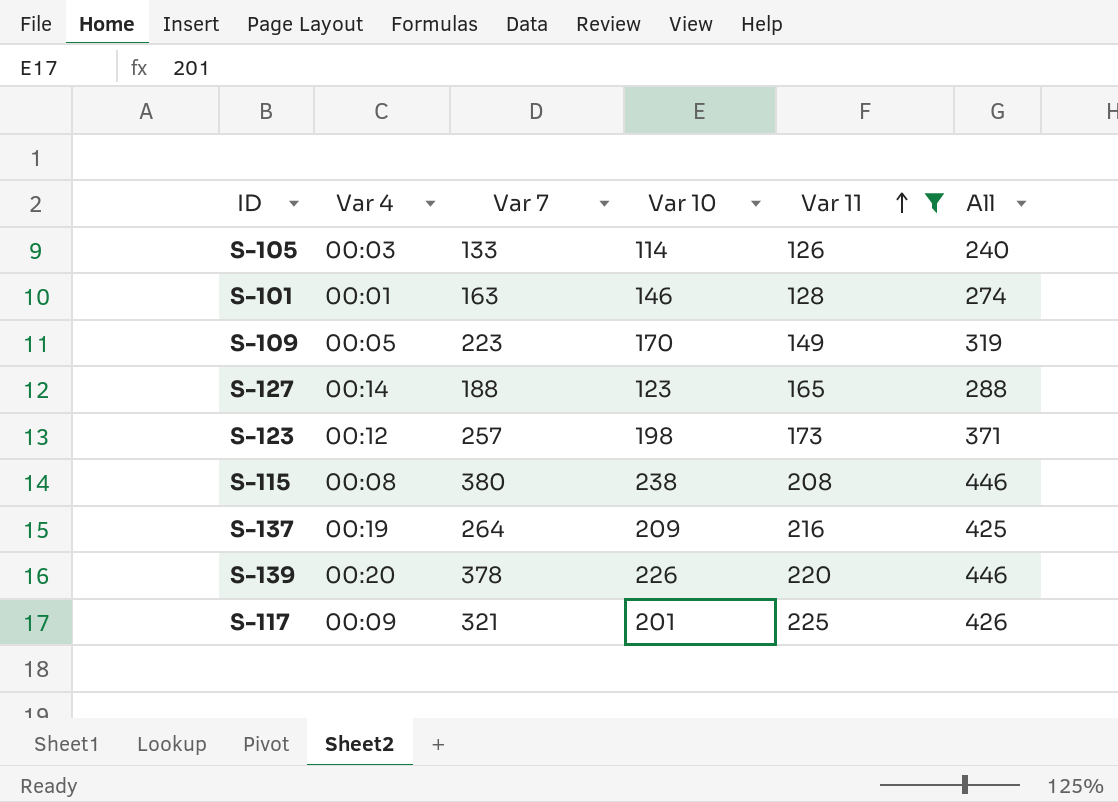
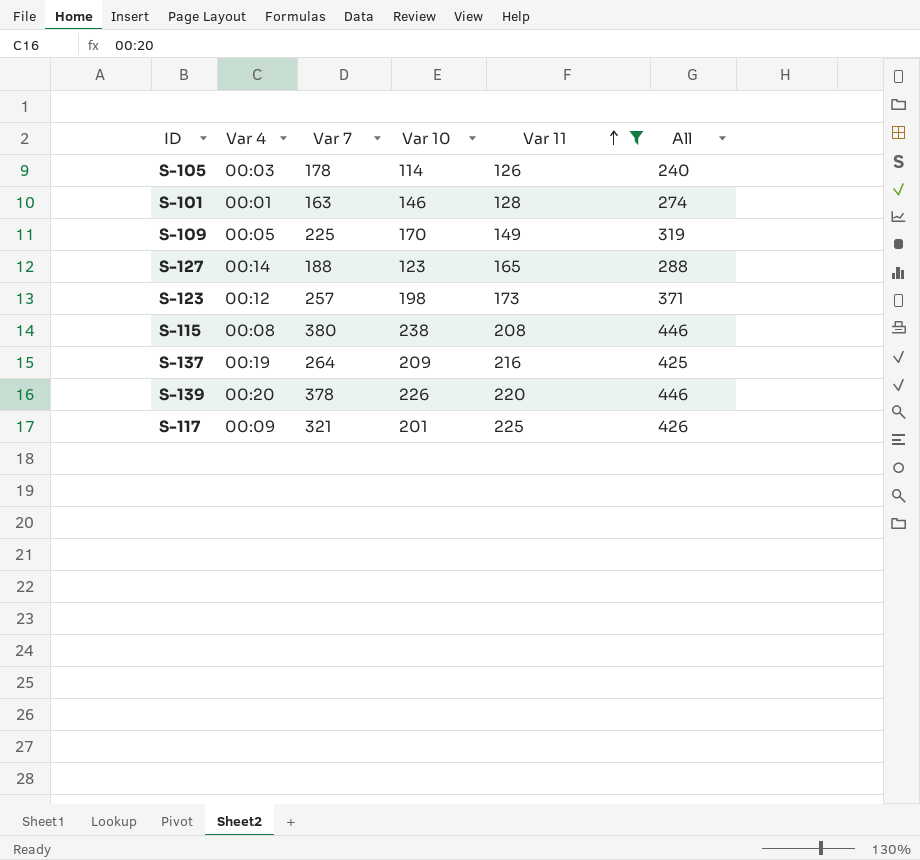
S-105 | Var 7: 133 -> 178
S-109 | Var 7: 223 -> 225

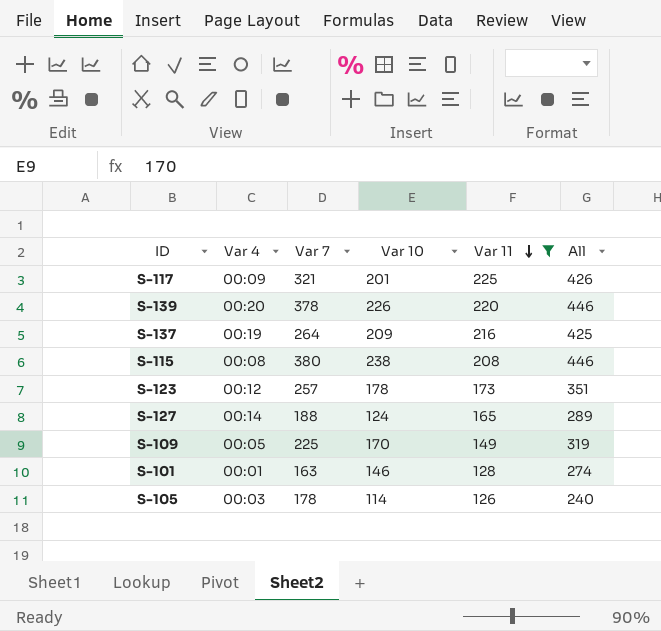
row order: Var 11 ascending -> Var 11 descending
S-123 | Var 10: 198 -> 178
S-123 | All: 371 -> 351
S-127 | Var 10: 123 -> 124
S-127 | All: 288 -> 289

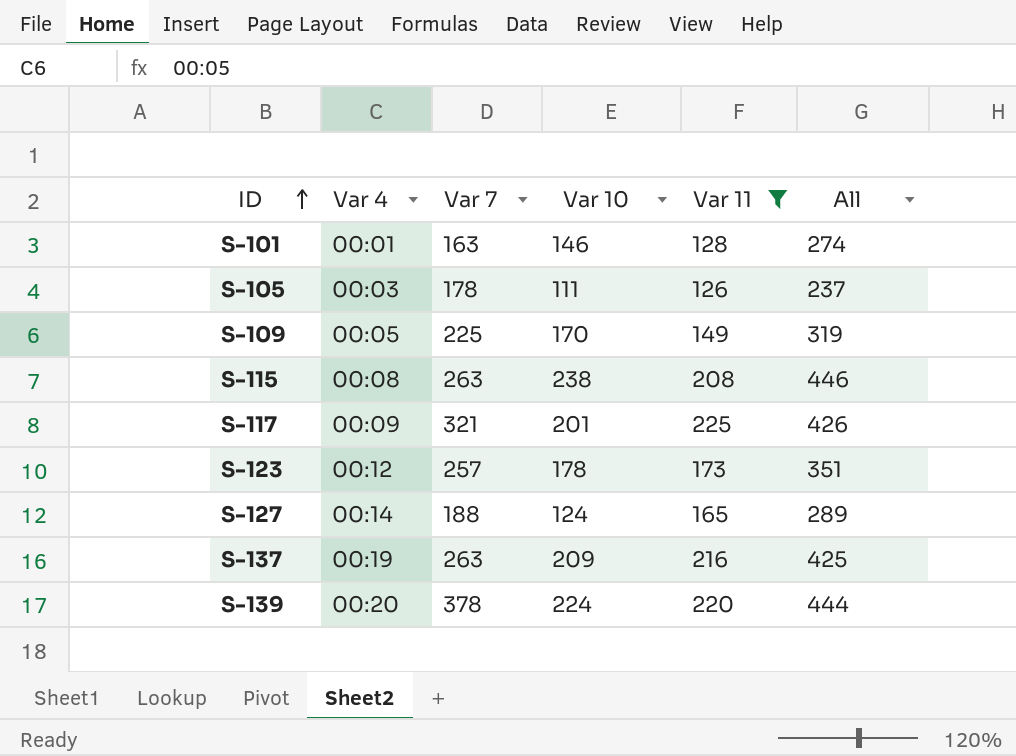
row order: Var 11 descending -> ID ascending
S-105 | Var 10: 114 -> 111
S-105 | All: 240 -> 237
S-115 | Var 7: 380 -> 263
S-137 | Var 7: 264 -> 263
S-139 | Var 10: 226 -> 224
S-139 | All: 446 -> 444

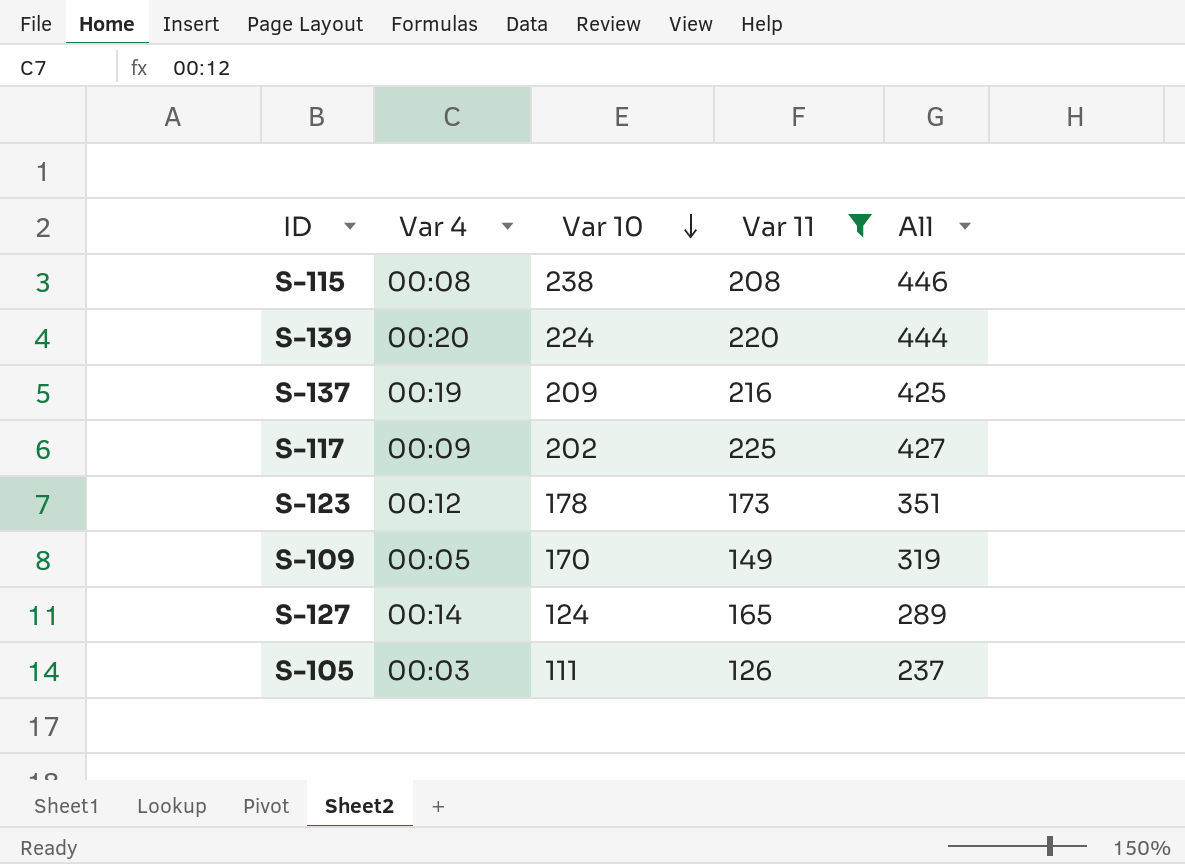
row order: ID ascending -> Var 10 descending
column Var 7 | position: 3 -> none
row S-101: 00:01 | 163 | 146 | 128 | 274 -> none
S-117 | Var 10: 201 -> 202
S-117 | All: 426 -> 427

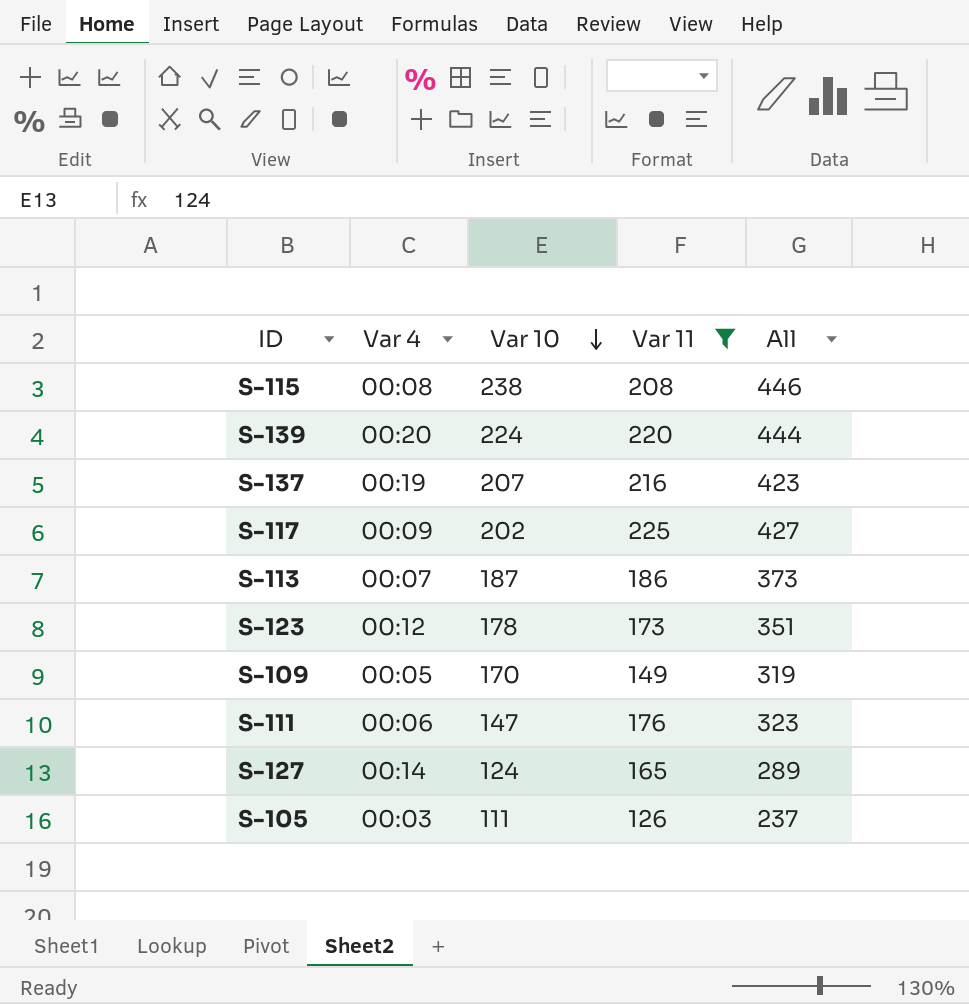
S-137 | Var 10: 209 -> 207
S-137 | All: 425 -> 423
row S-113: none -> 00:07 | 187 | 186 | 373
row S-111: none -> 00:06 | 147 | 176 | 323

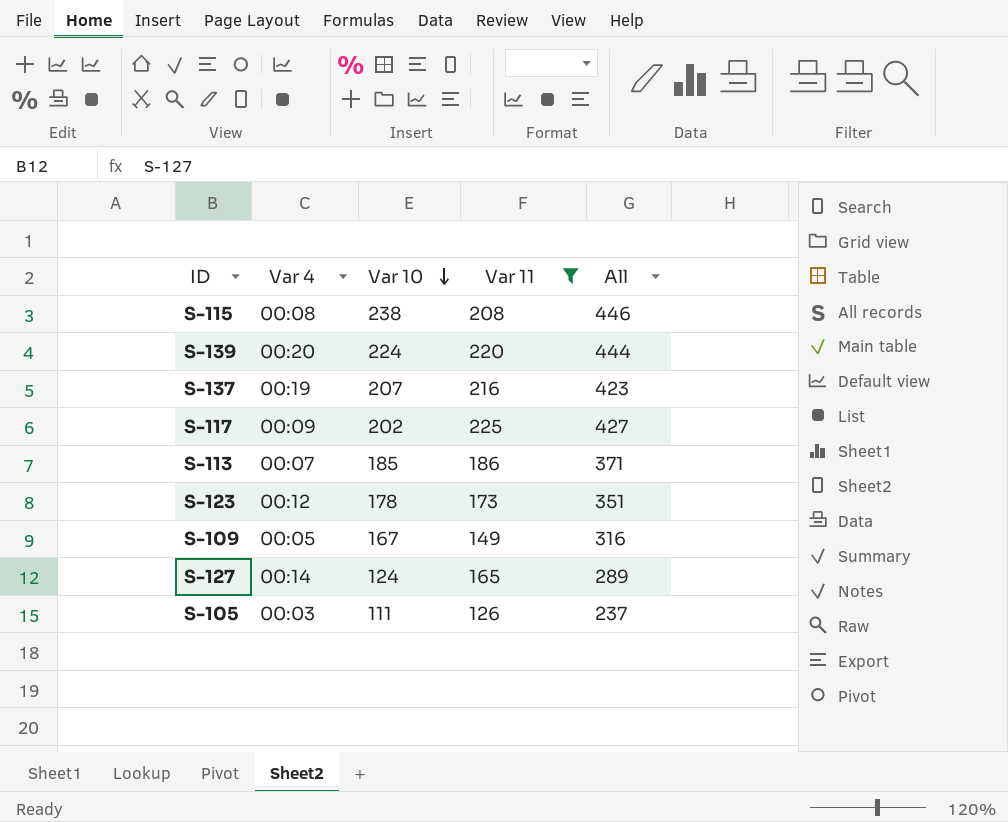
row S-111: 00:06 | 147 | 176 | 323 -> none
S-113 | Var 10: 187 -> 185
S-113 | All: 373 -> 371
S-109 | Var 10: 170 -> 167
S-109 | All: 319 -> 316

